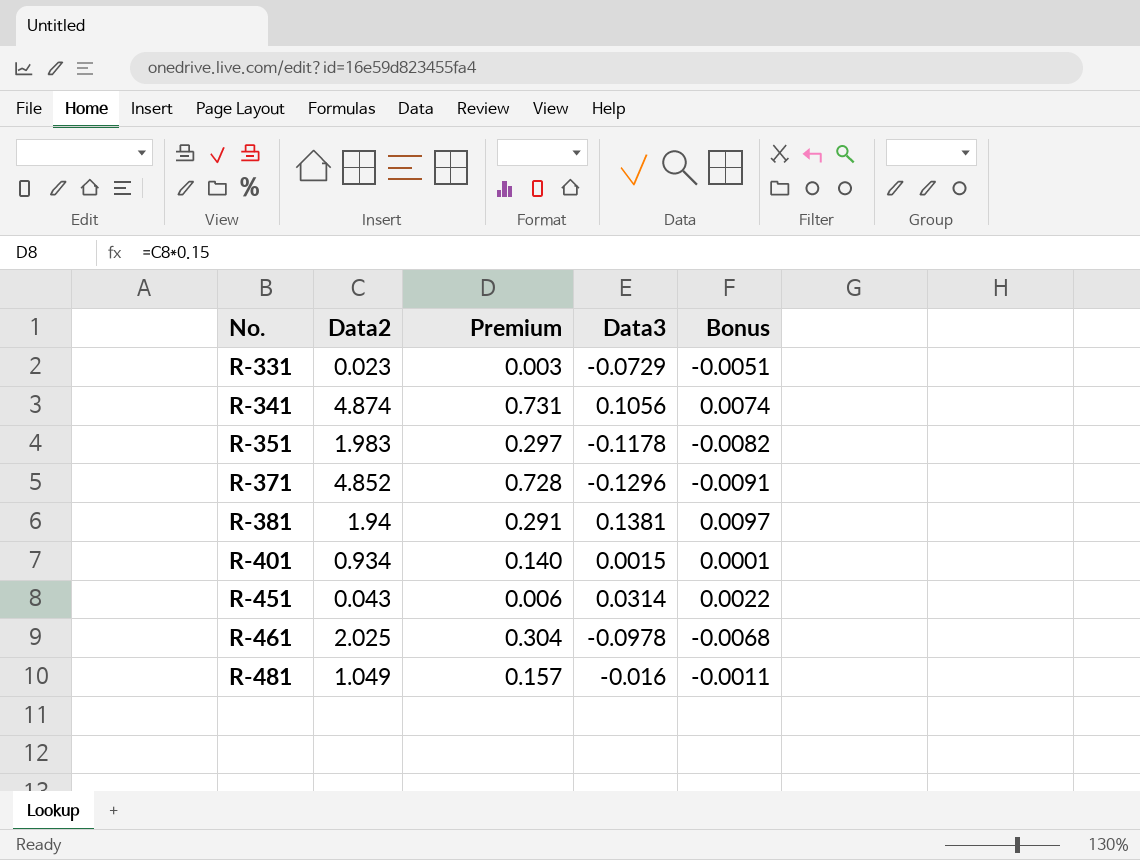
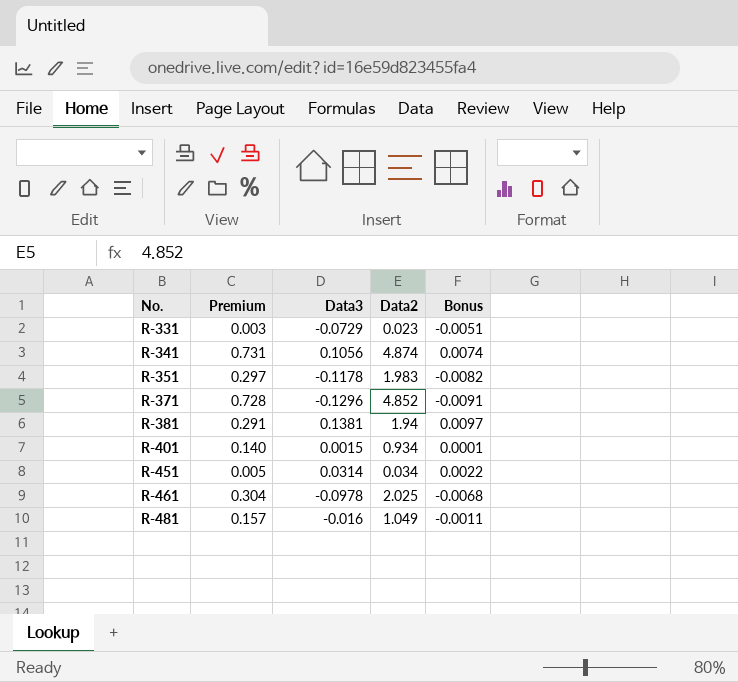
column Data2 | position: 2 -> 4
R-451 | Premium: 0.006 -> 0.005
R-451 | Data2: 0.043 -> 0.034

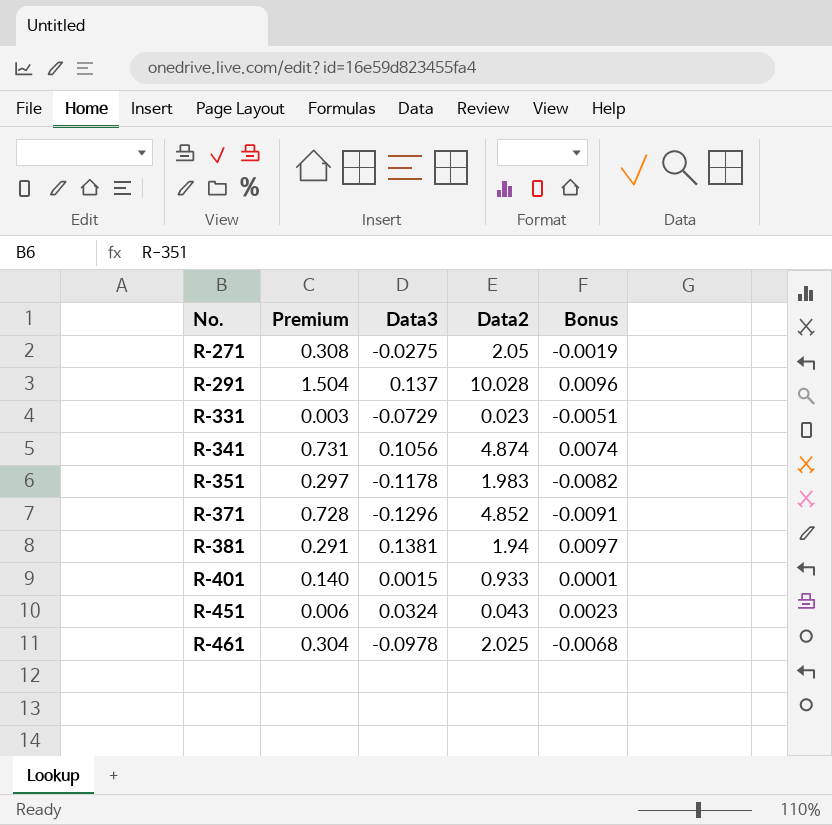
row R-481: 0.157 | -0.016 | 1.049 | -0.0011 -> none
row R-271: none -> 0.308 | -0.0275 | 2.05 | -0.0019
row R-291: none -> 1.504 | 0.137 | 10.028 | 0.0096
R-401 | Data2: 0.934 -> 0.933
R-451 | Premium: 0.005 -> 0.006
R-451 | Data3: 0.0314 -> 0.0324
R-451 | Data2: 0.034 -> 0.043
R-451 | Bonus: 0.0022 -> 0.0023

